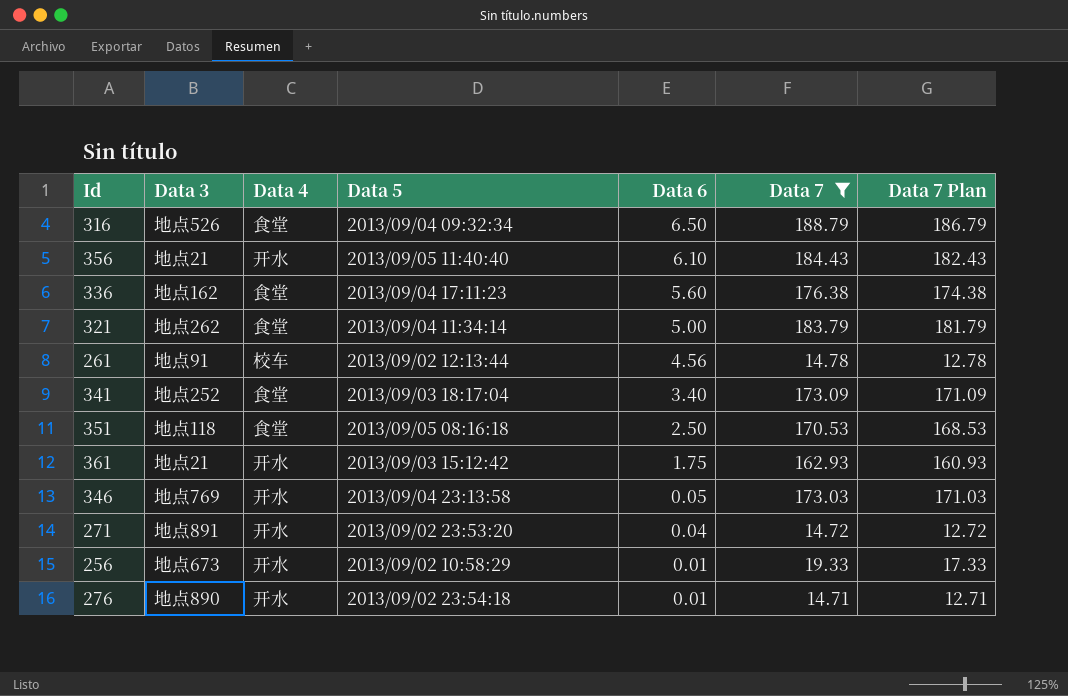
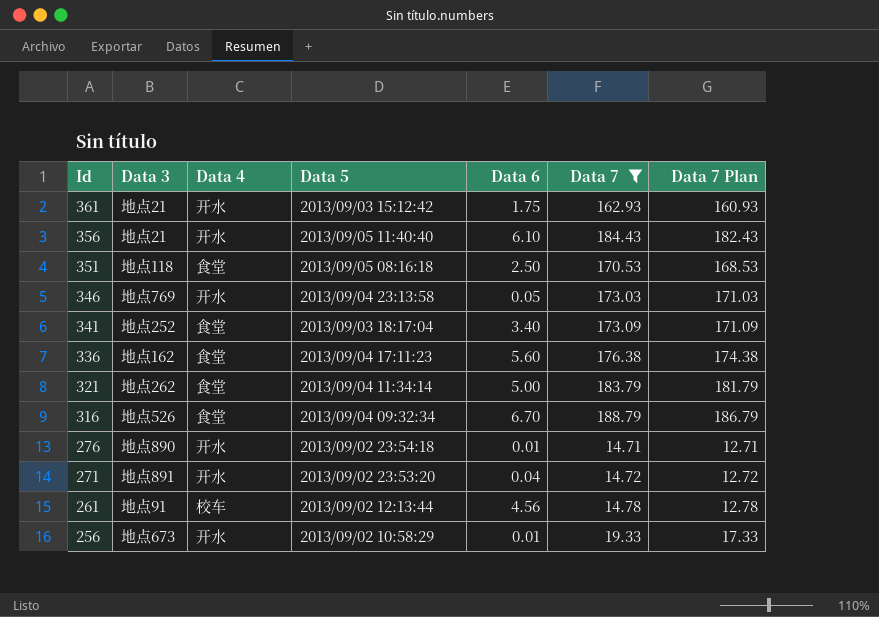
row order: Data 6 descending -> Id descending
316 | Data 6: 6.50 -> 6.70

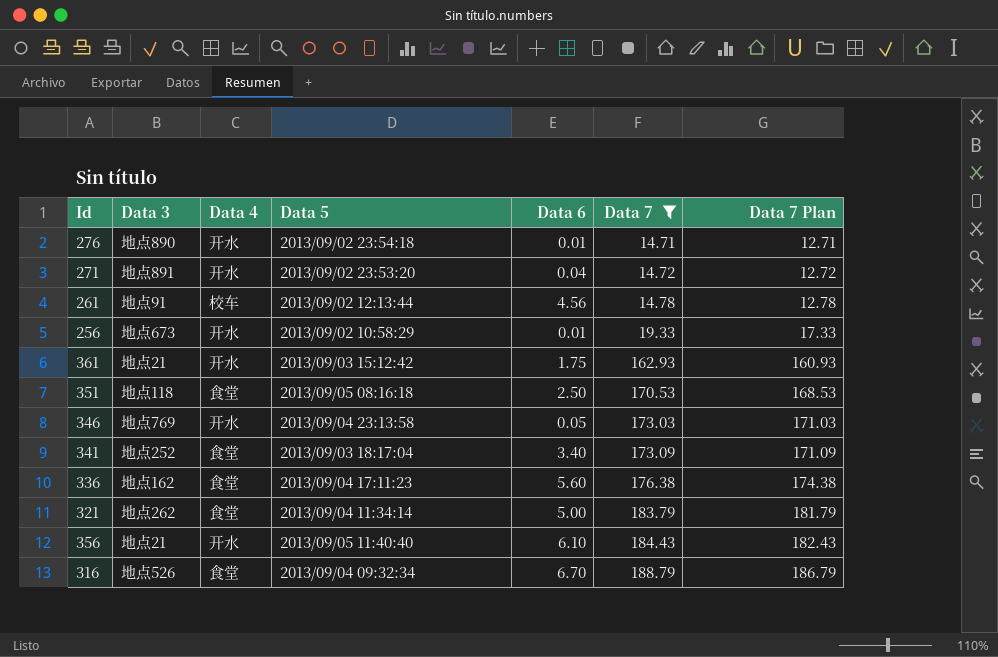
row order: Id descending -> Data 7 ascending

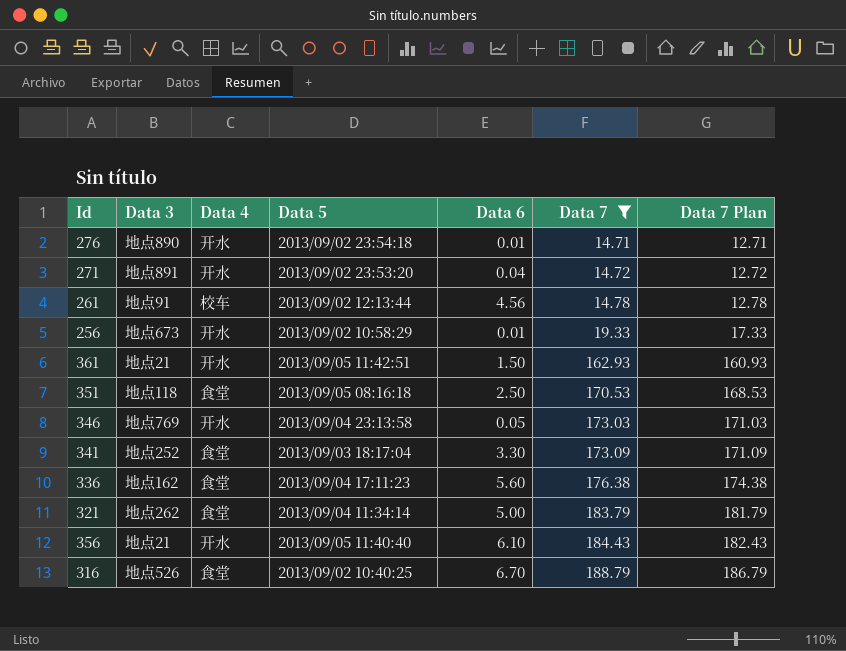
361 | Data 5: 2013/09/03 15:12:42 -> 2013/09/05 11:42:51
361 | Data 6: 1.75 -> 1.50
341 | Data 6: 3.40 -> 3.30
316 | Data 5: 2013/09/04 09:32:34 -> 2013/09/02 10:40:25

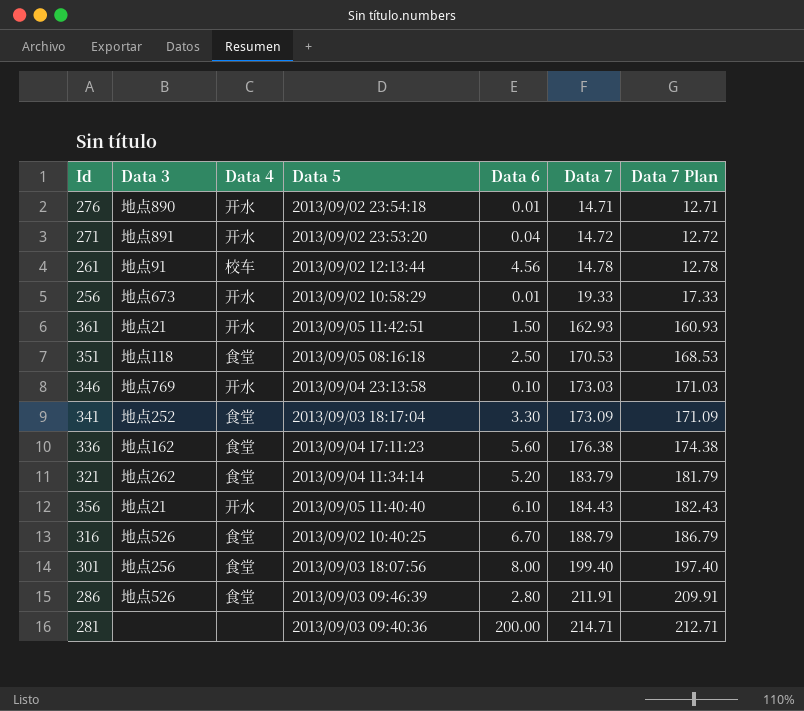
filter: Data 7 <= 188.79 -> none
346 | Data 6: 0.05 -> 0.10
321 | Data 6: 5.00 -> 5.20

